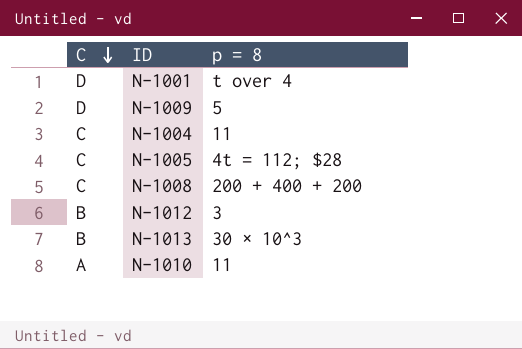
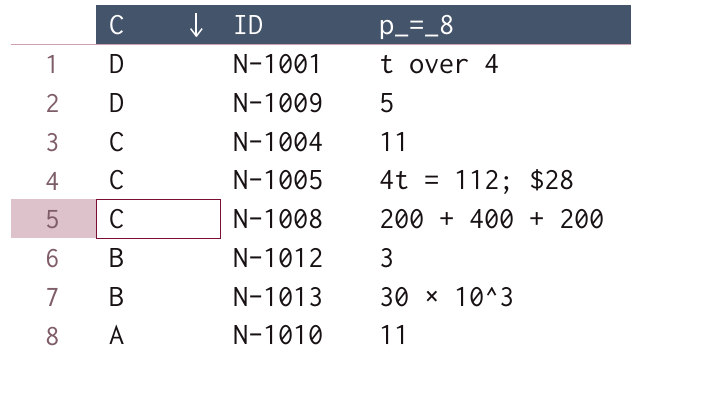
column name: p = 8 -> p_=_8

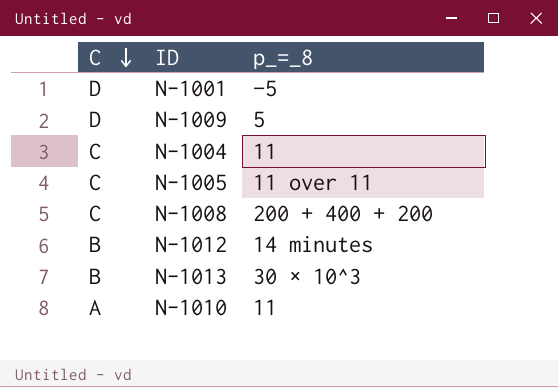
N-1001 | p_=_8: t over 4 -> −5
N-1005 | p_=_8: 4t = 112; $28 -> 11 over 11
N-1012 | p_=_8: 3 -> 14 minutes

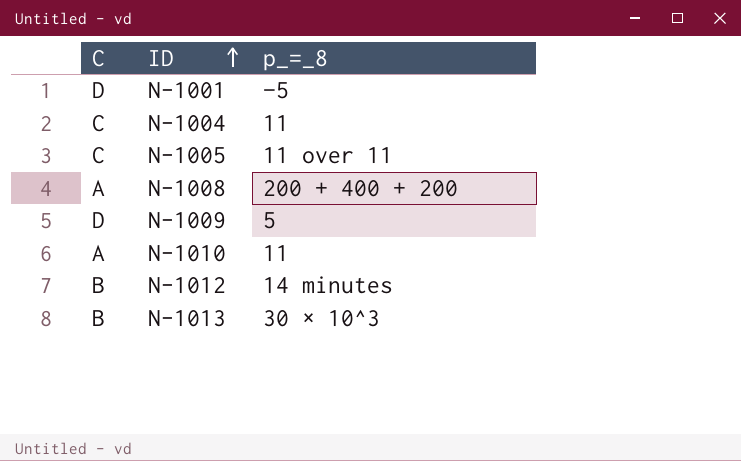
row order: C descending -> ID ascending
N-1008 | C: C -> A

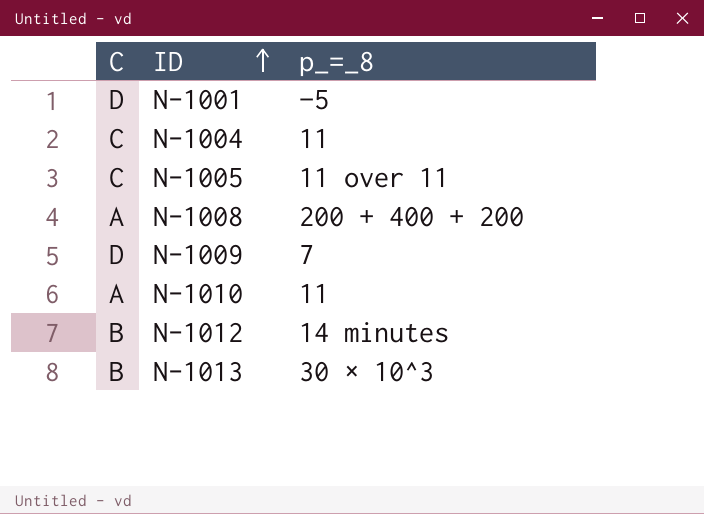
N-1009 | p_=_8: 5 -> 7

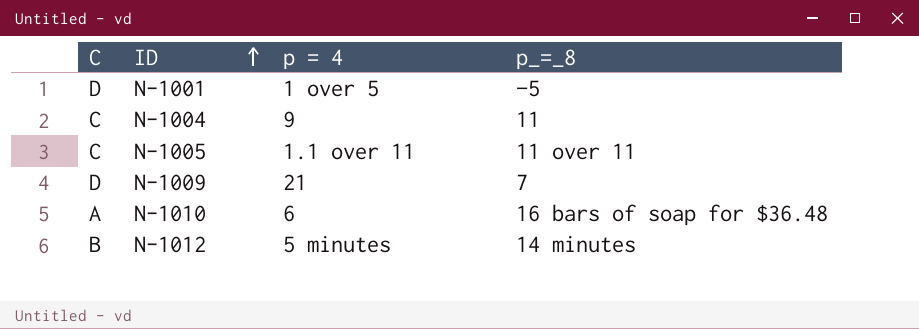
column p = 4 | position: none -> 3
row N-1008: A | 200 + 400 + 200 -> none
row N-1013: B | 30 × 10^3 -> none
N-1010 | p_=_8: 11 -> 16 bars of soap for $36.48

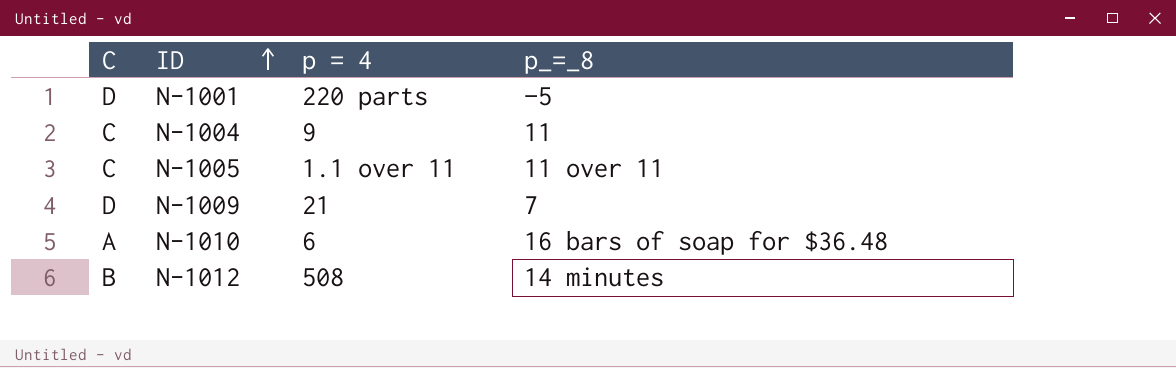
N-1001 | p = 4: 1 over 5 -> 220 parts
N-1012 | p = 4: 5 minutes -> 508

